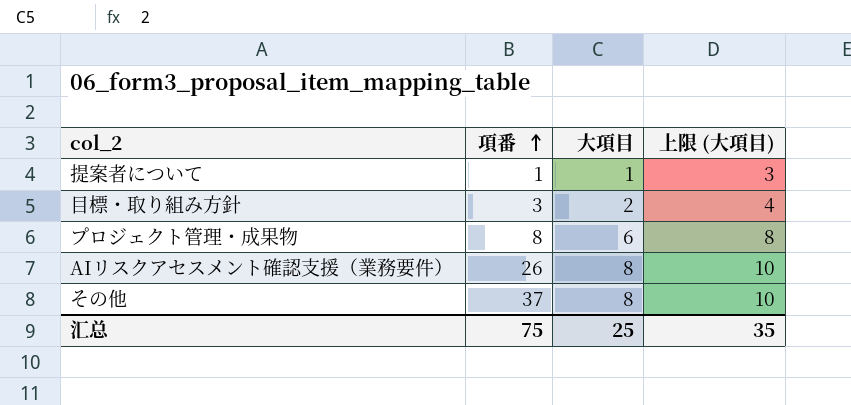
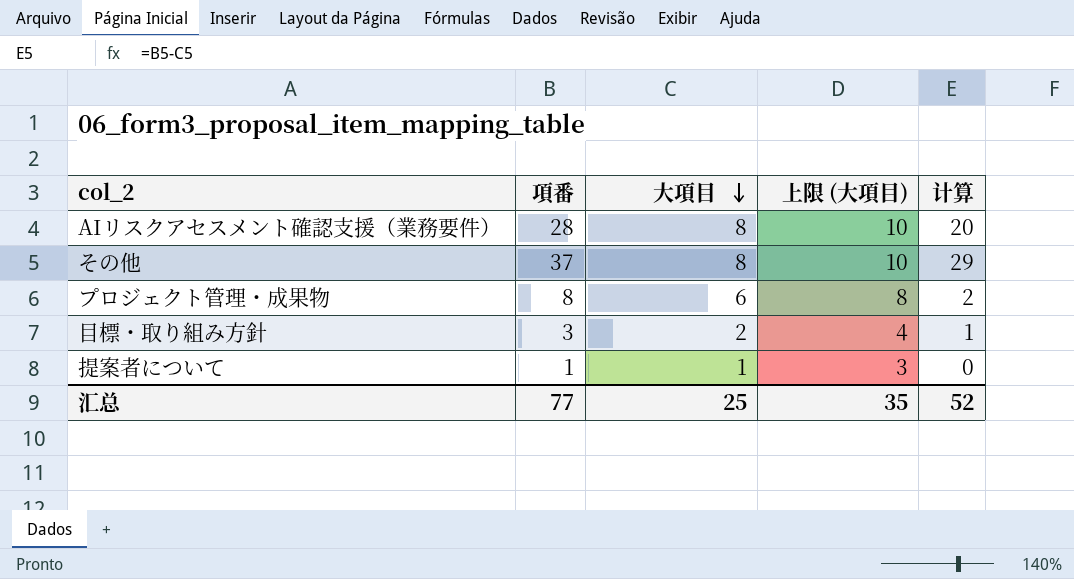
row order: 項番 ascending -> 大項目 descending
column 计算 | formula: none -> [項番] - [大項目]
AIリスクアセスメント確認支援（業務要件） | 項番: 26 -> 28
汇总 | 項番: 75 -> 77

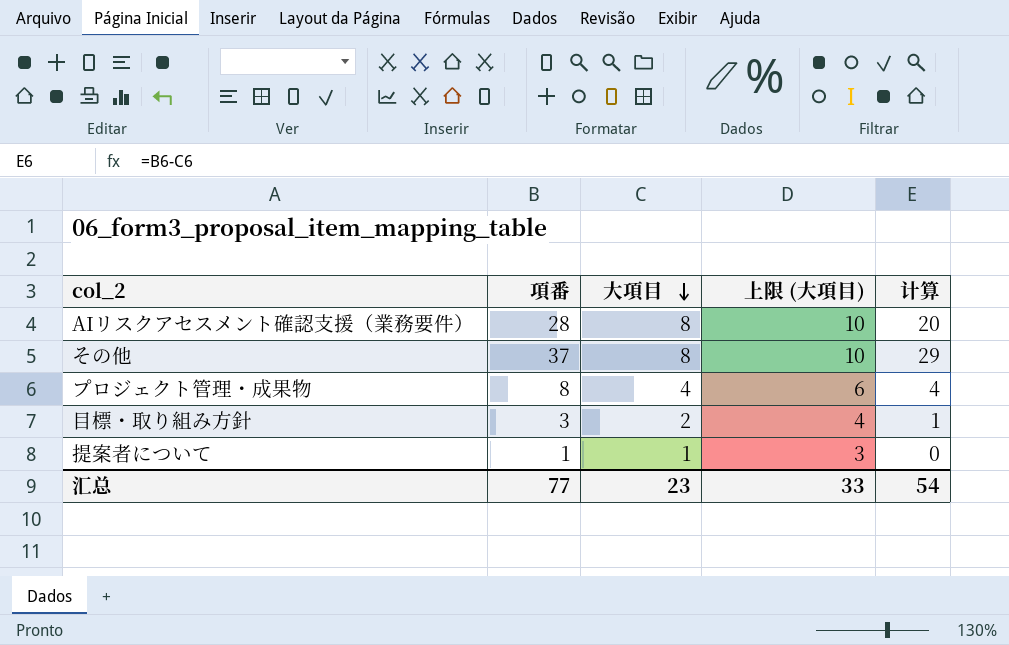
プロジェクト管理・成果物 | 大項目: 6 -> 4
プロジェクト管理・成果物 | 上限 (大項目): 8 -> 6
プロジェクト管理・成果物 | 计算: 2 -> 4
汇总 | 大項目: 25 -> 23
汇总 | 上限 (大項目): 35 -> 33
汇总 | 计算: 52 -> 54

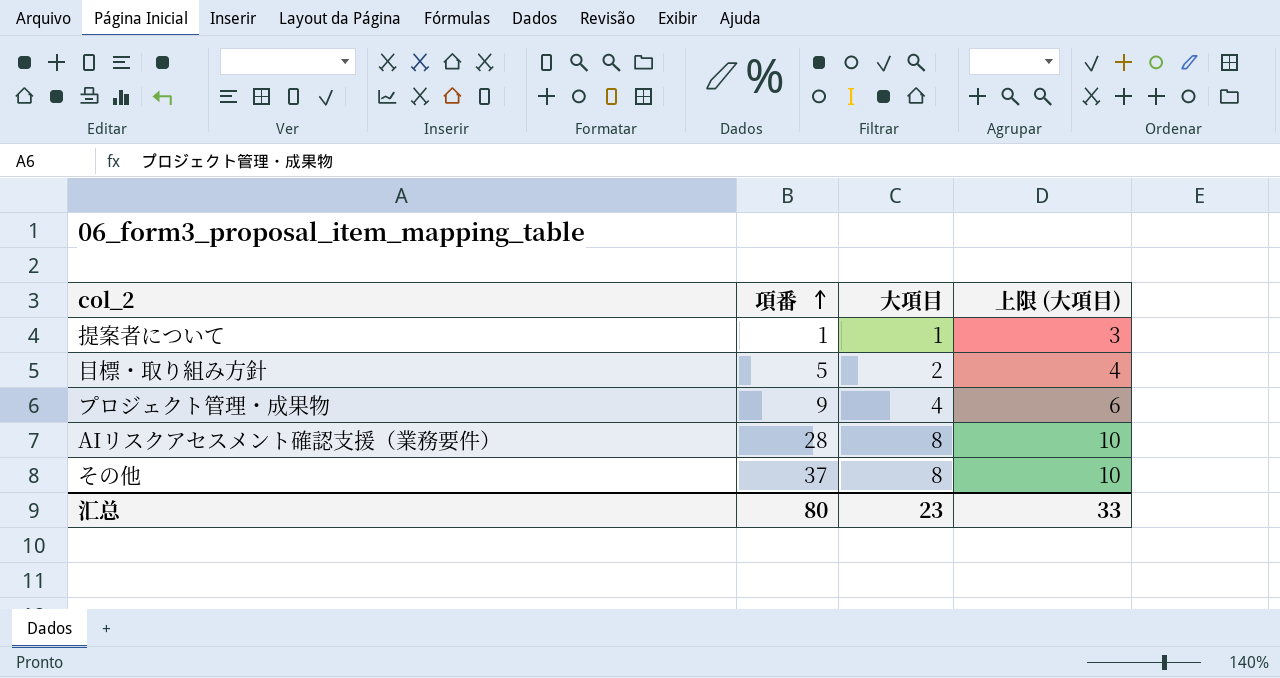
row order: 大項目 descending -> 項番 ascending
column 计算 | formula: [項番] - [大項目] -> none
目標・取り組み方針 | 項番: 3 -> 5
プロジェクト管理・成果物 | 項番: 8 -> 9
汇总 | 項番: 77 -> 80

